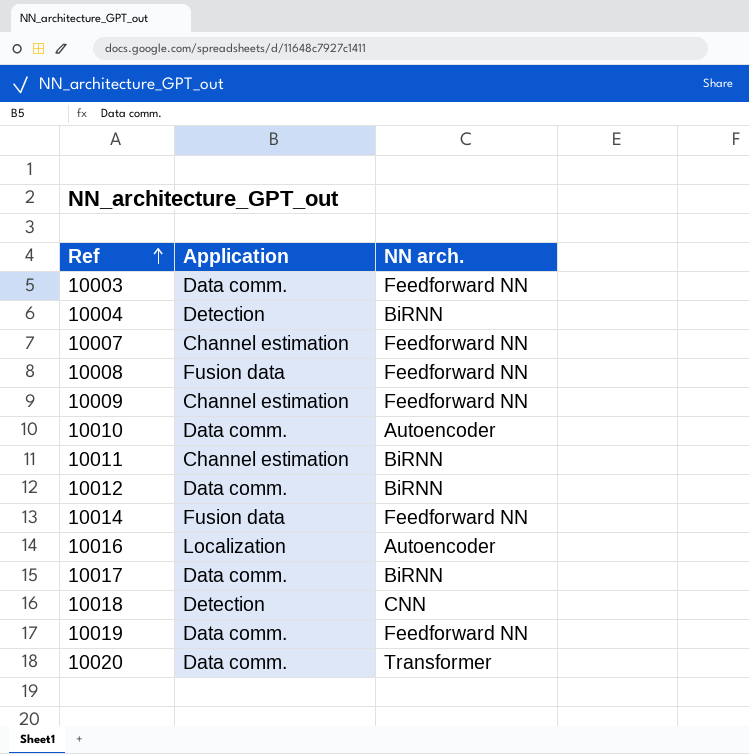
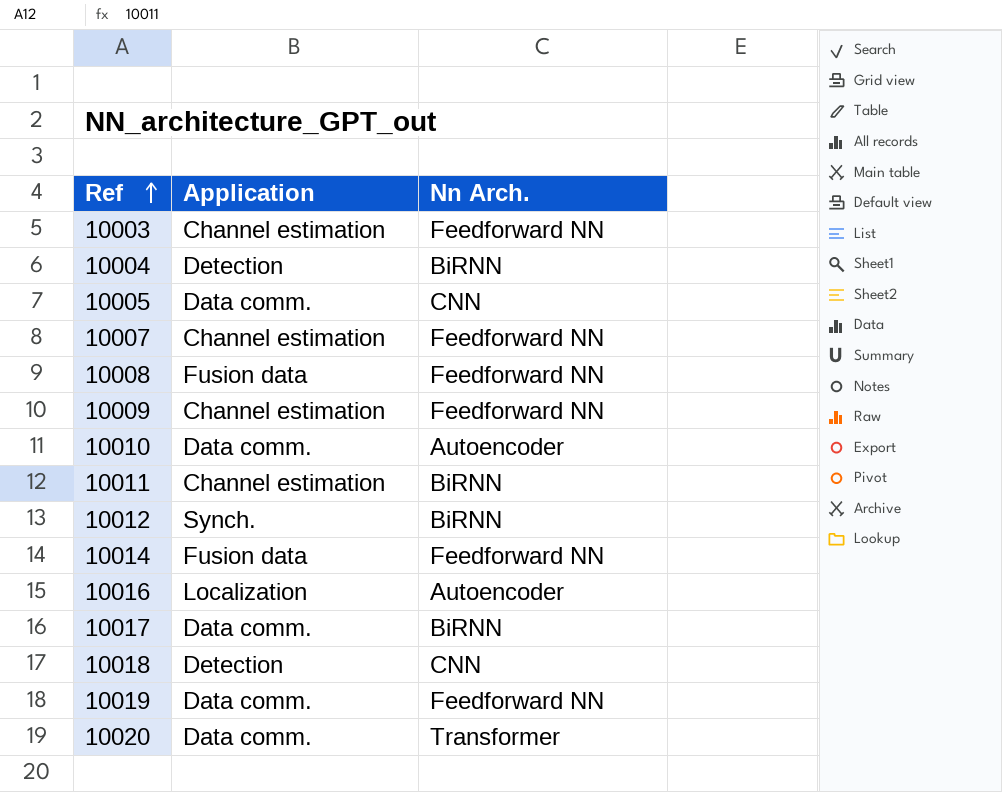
column name: NN arch. -> Nn Arch.
10003 | Application: Data comm. -> Channel estimation
row 10005: none -> Data comm. | CNN
10012 | Application: Data comm. -> Synch.

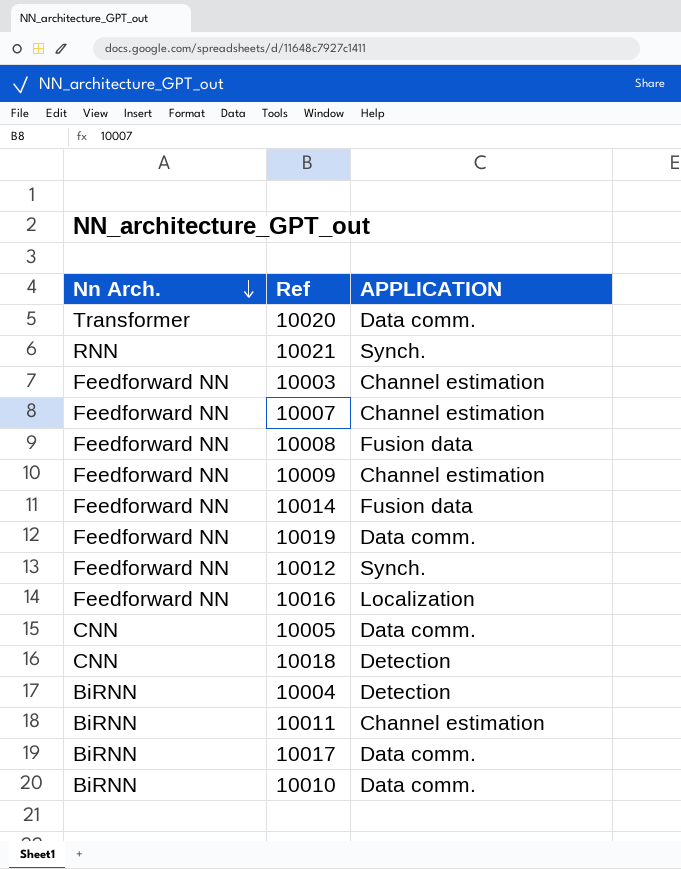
row order: Ref ascending -> Nn Arch. descending
column Nn Arch. | position: 3 -> 1
column name: Application -> APPLICATION
row 10021: none -> RNN | Synch.
10012 | Nn Arch.: BiRNN -> Feedforward NN
10016 | Nn Arch.: Autoencoder -> Feedforward NN
10010 | Nn Arch.: Autoencoder -> BiRNN

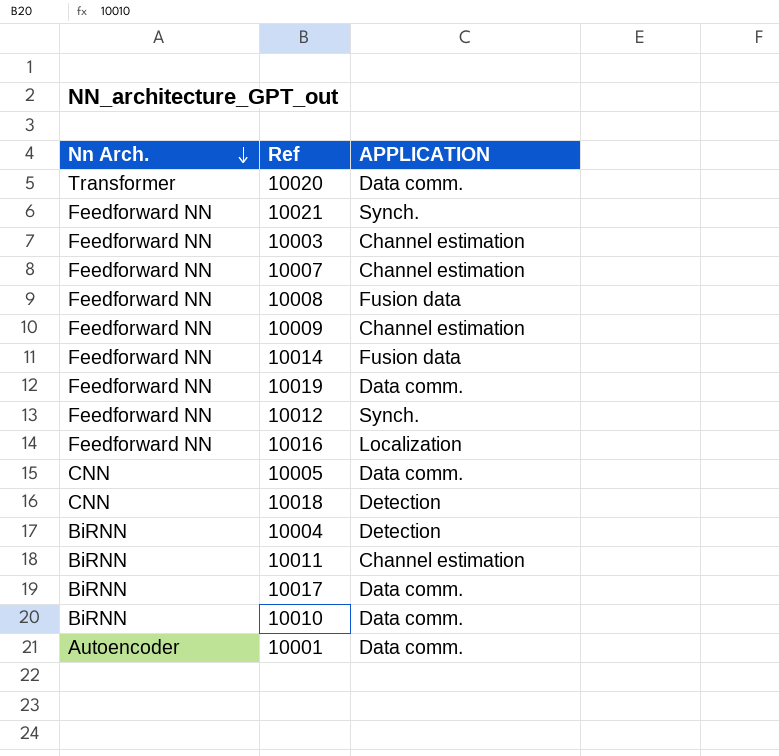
10021 | Nn Arch.: RNN -> Feedforward NN
row 10001: none -> Autoencoder | Data comm.

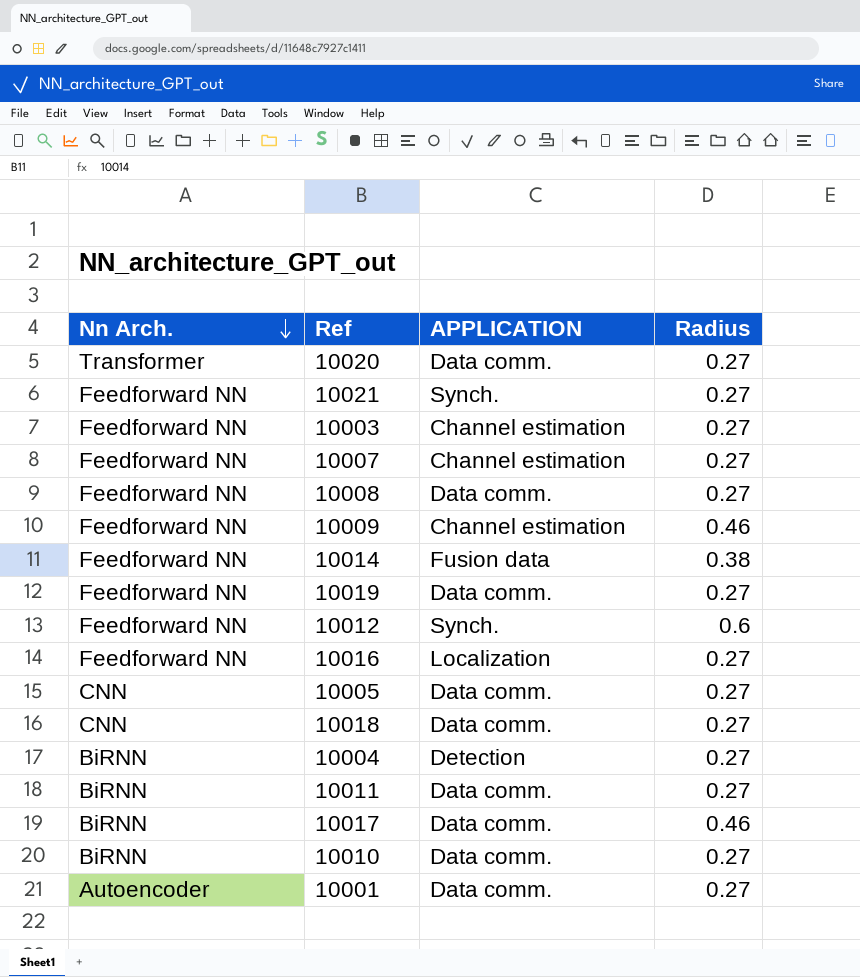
column Radius | position: none -> 4
10008 | APPLICATION: Fusion data -> Data comm.
10018 | APPLICATION: Detection -> Data comm.
10011 | APPLICATION: Channel estimation -> Data comm.

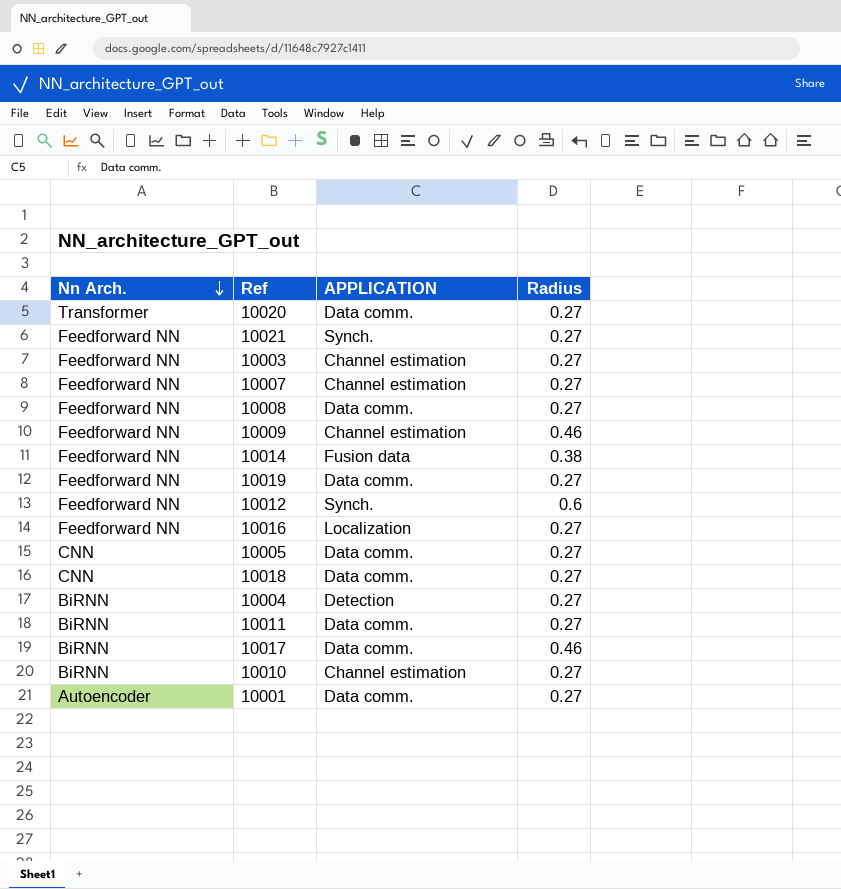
10010 | APPLICATION: Data comm. -> Channel estimation

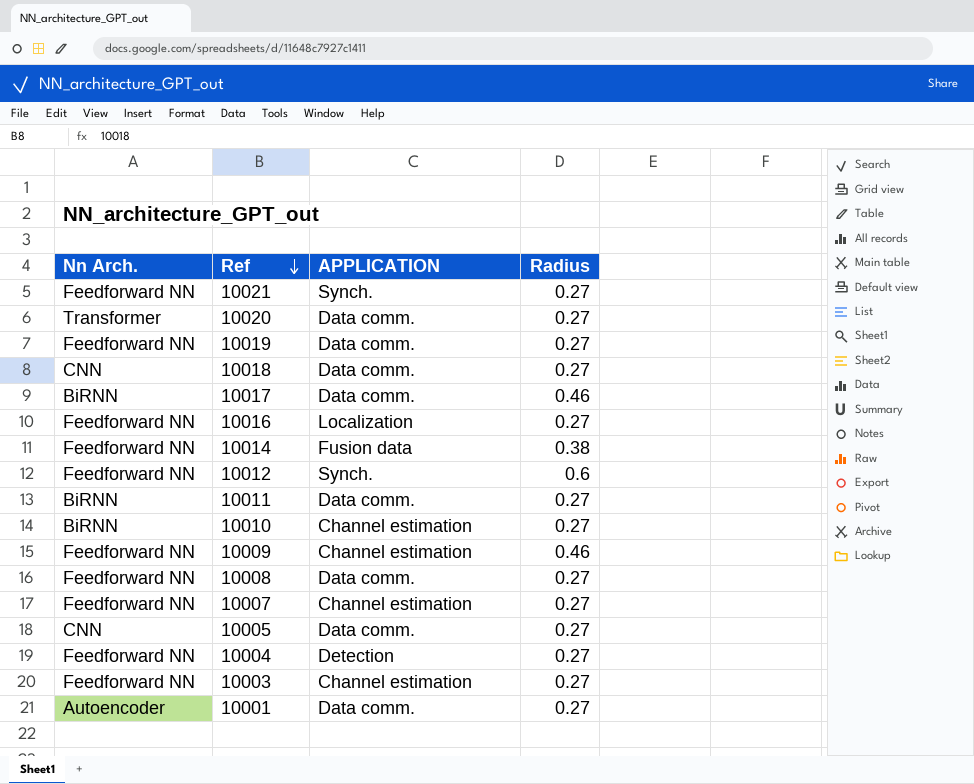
row order: Nn Arch. descending -> Ref descending
10004 | Nn Arch.: BiRNN -> Feedforward NN

